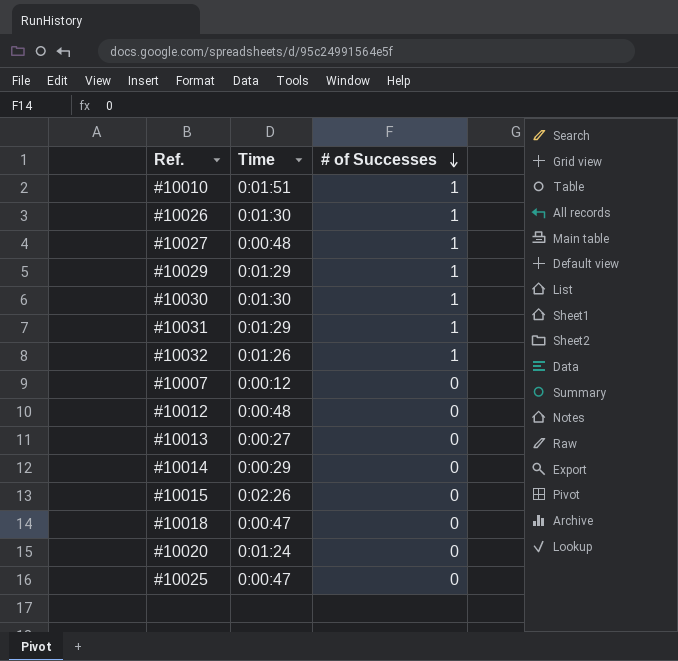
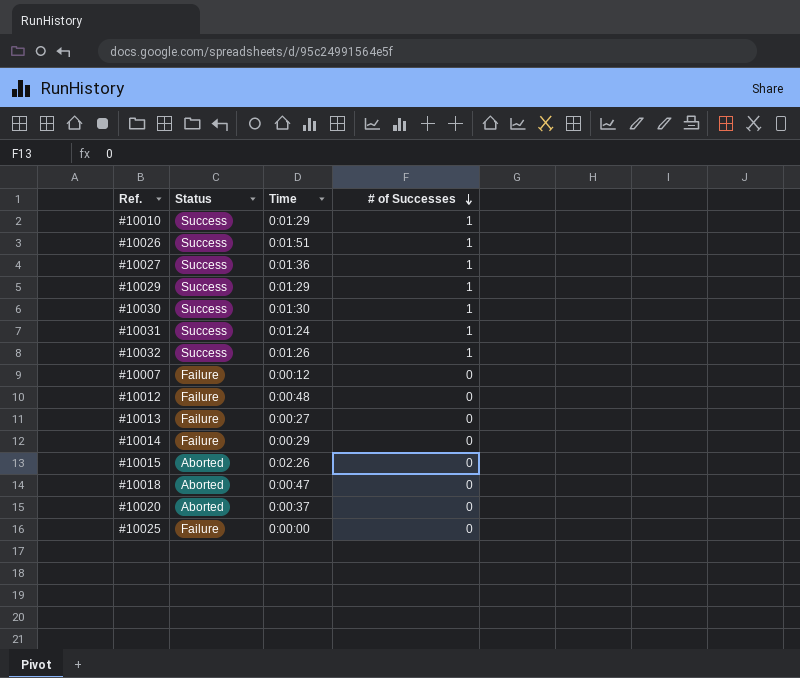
column Status | position: none -> 2
#10010 | Time: 0:01:51 -> 0:01:29
#10026 | Time: 0:01:30 -> 0:01:51
#10027 | Time: 0:00:48 -> 0:01:36
#10031 | Time: 0:01:29 -> 0:01:24
#10020 | Time: 0:01:24 -> 0:00:37
#10025 | Time: 0:00:47 -> 0:00:00

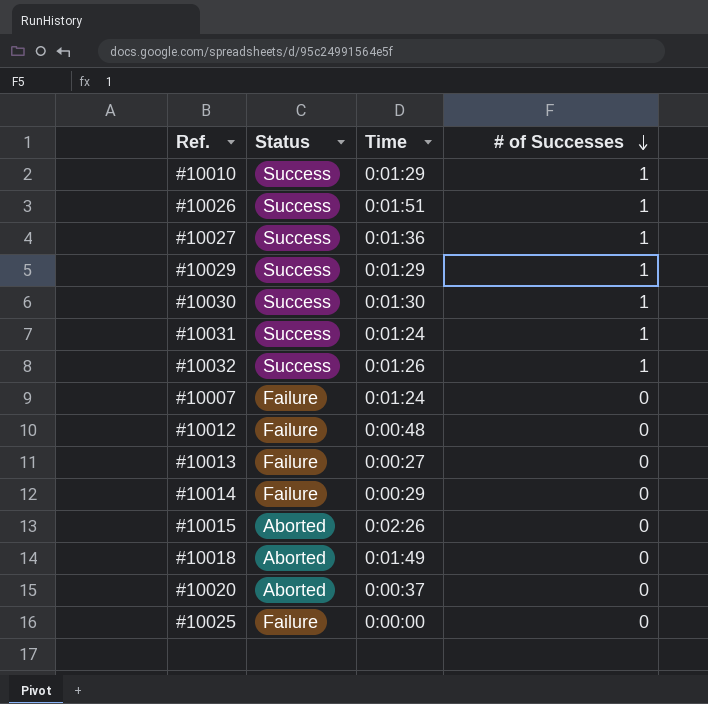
#10007 | Time: 0:00:12 -> 0:01:24
#10018 | Time: 0:00:47 -> 0:01:49

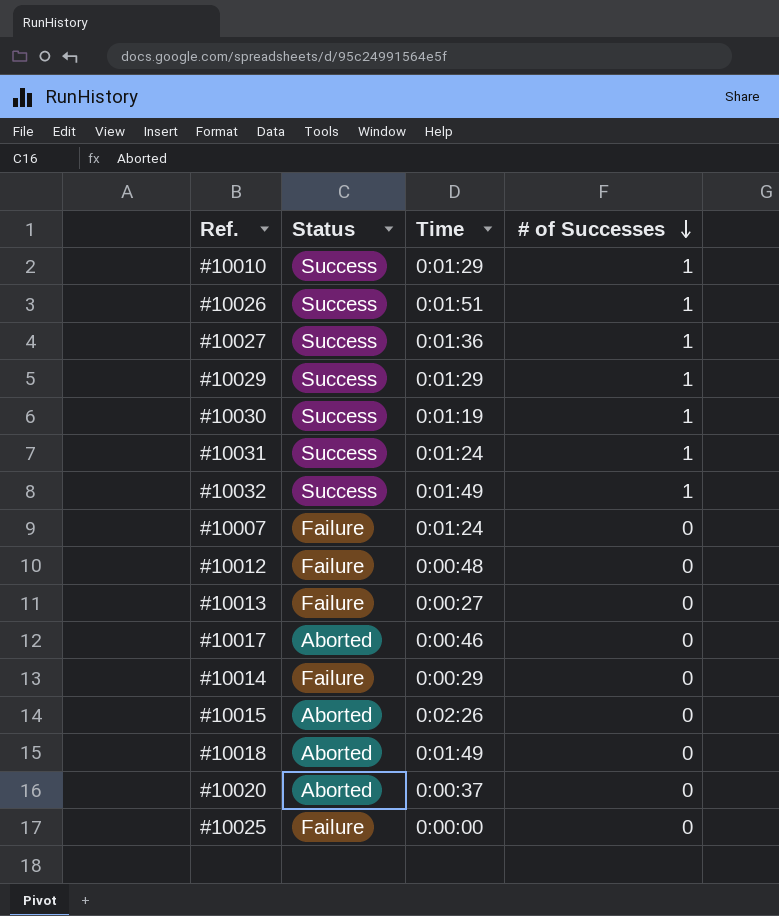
#10030 | Time: 0:01:30 -> 0:01:19
#10032 | Time: 0:01:26 -> 0:01:49
row #10017: none -> Aborted | 0:00:46 | 0

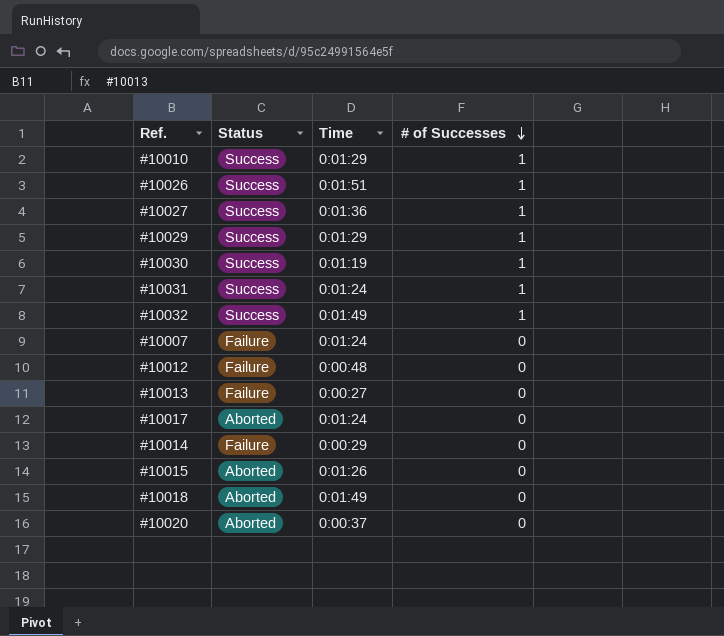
row #10025: Failure | 0:00:00 | 0 -> none
#10017 | Time: 0:00:46 -> 0:01:24
#10015 | Time: 0:02:26 -> 0:01:26

